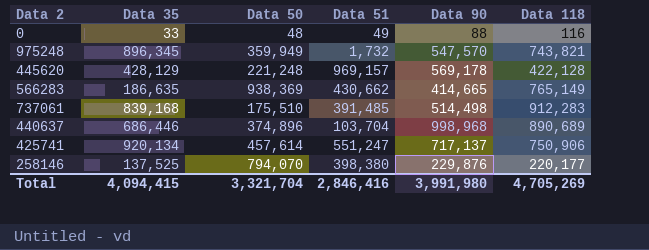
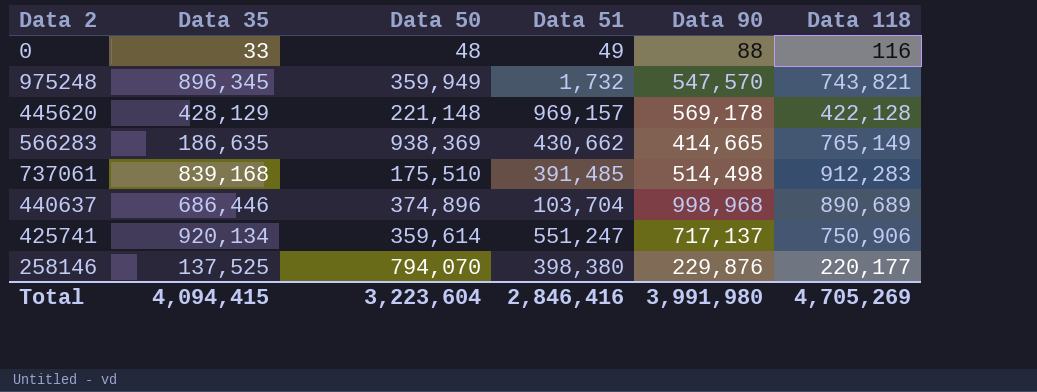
445620 | Data 50: 221,248 -> 221,148
425741 | Data 50: 457,614 -> 359,614
Total | Data 50: 3,321,704 -> 3,223,604

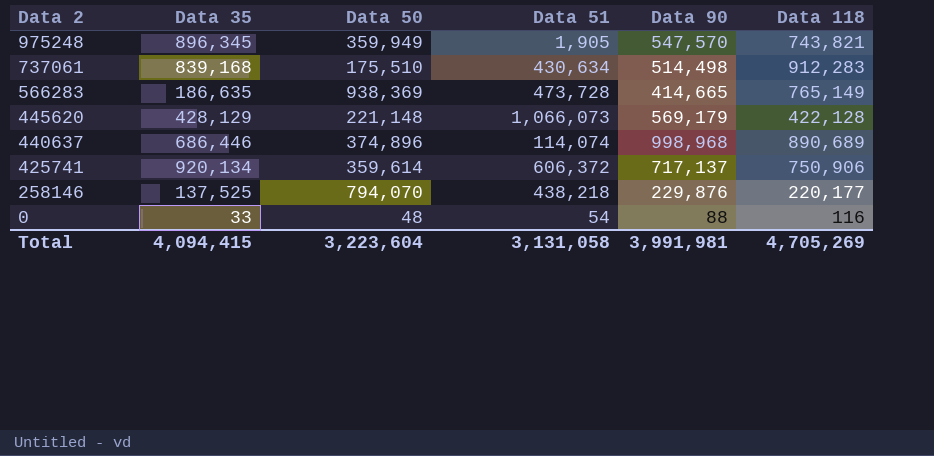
row order: none -> Data 2 descending
975248 | Data 51: 1,732 -> 1,905
737061 | Data 51: 391,485 -> 430,634
566283 | Data 51: 430,662 -> 473,728
445620 | Data 51: 969,157 -> 1,066,073
445620 | Data 90: 569,178 -> 569,179
440637 | Data 51: 103,704 -> 114,074
425741 | Data 51: 551,247 -> 606,372
258146 | Data 51: 398,380 -> 438,218
0 | Data 51: 49 -> 54
Total | Data 51: 2,846,416 -> 3,131,058
Total | Data 90: 3,991,980 -> 3,991,981

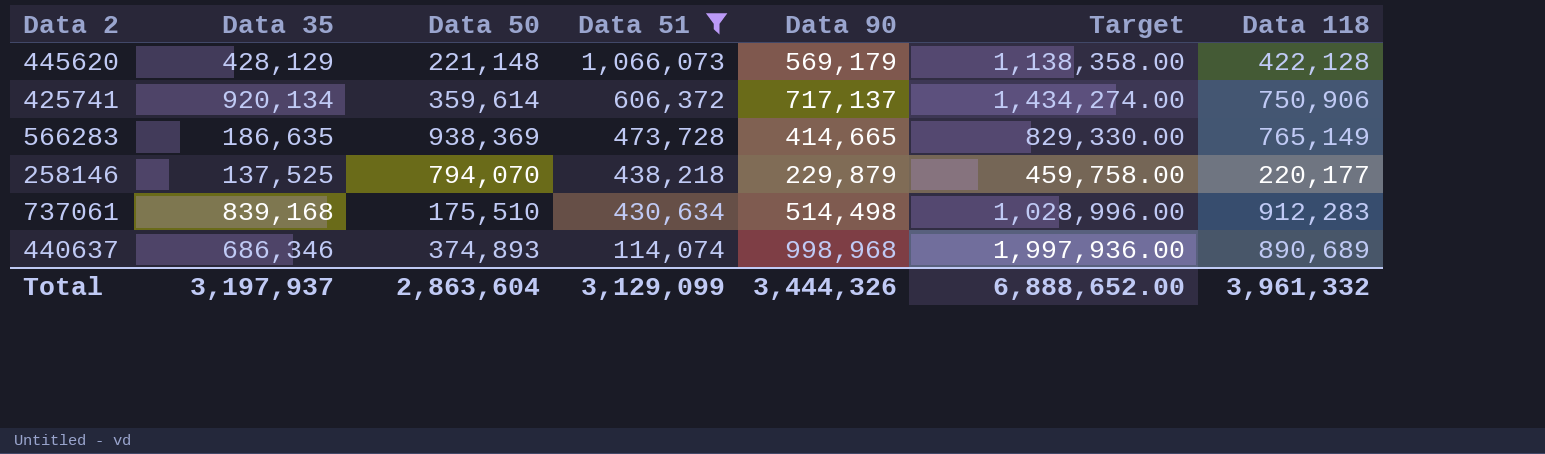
filter: none -> Data 51 >= 114,074
row order: Data 2 descending -> Data 51 descending
column Target | formula: none -> [Data 90] * 2
258146 | Data 90: 229,876 -> 229,879
440637 | Data 35: 686,446 -> 686,346
440637 | Data 50: 374,896 -> 374,893
Total | Data 35: 4,094,415 -> 3,197,937
Total | Data 50: 3,223,604 -> 2,863,604
Total | Data 51: 3,131,058 -> 3,129,099
Total | Data 90: 3,991,981 -> 3,444,326
Total | Data 118: 4,705,269 -> 3,961,332

